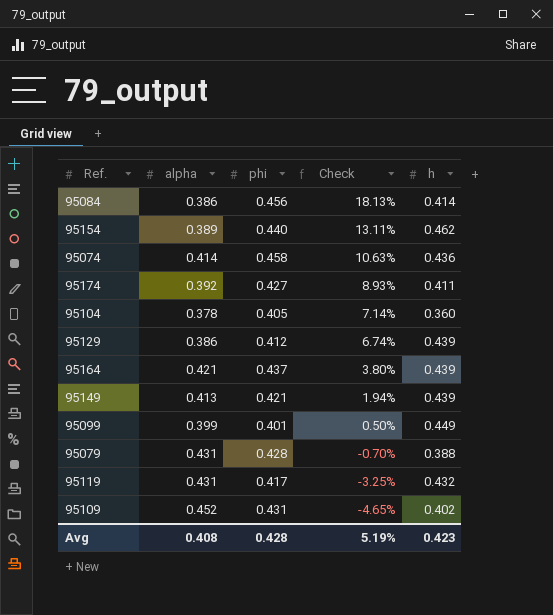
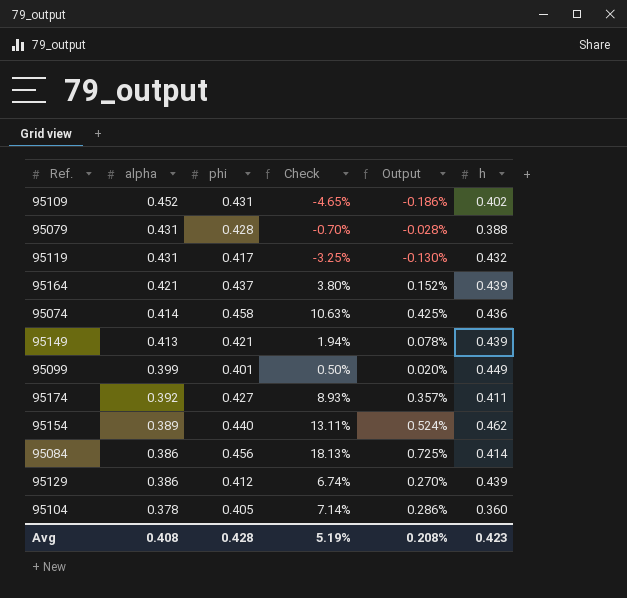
row order: Check descending -> alpha descending
column Output | formula: none -> [Check] * 0.04

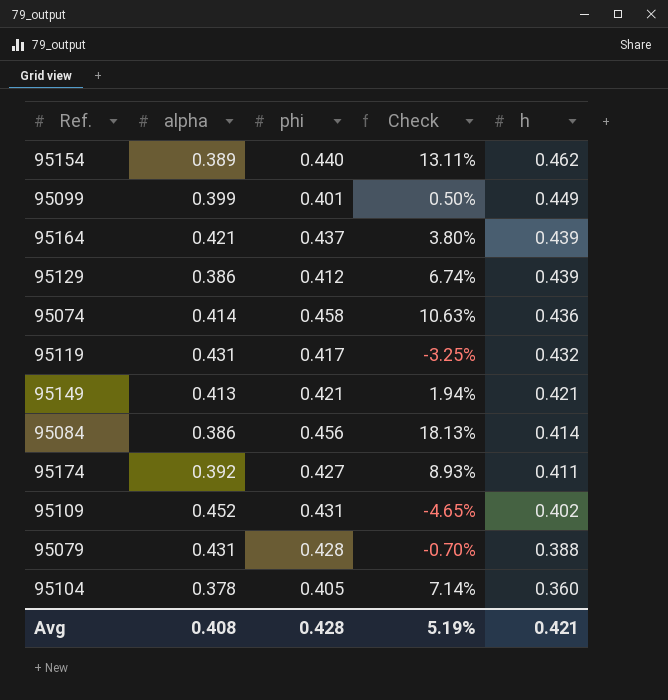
row order: alpha descending -> h descending
column Output | formula: [Check] * 0.04 -> none
95149 | h: 0.439 -> 0.421
Avg | h: 0.423 -> 0.421

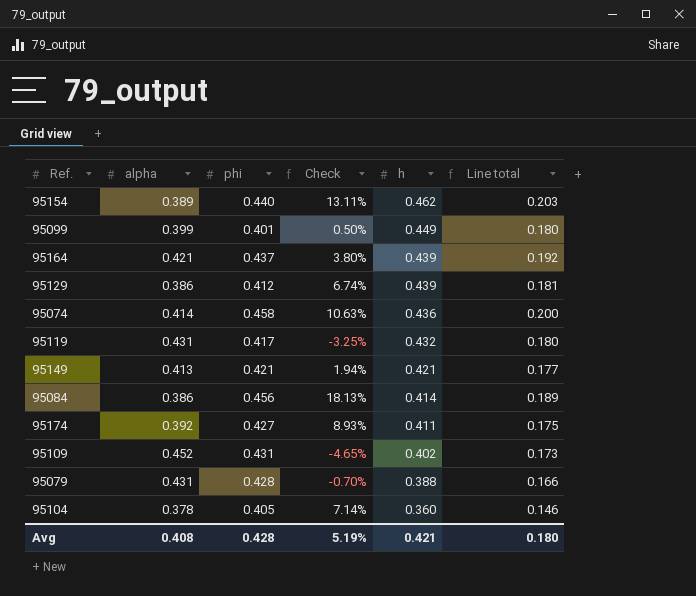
column Line total | formula: none -> [phi] * [h]

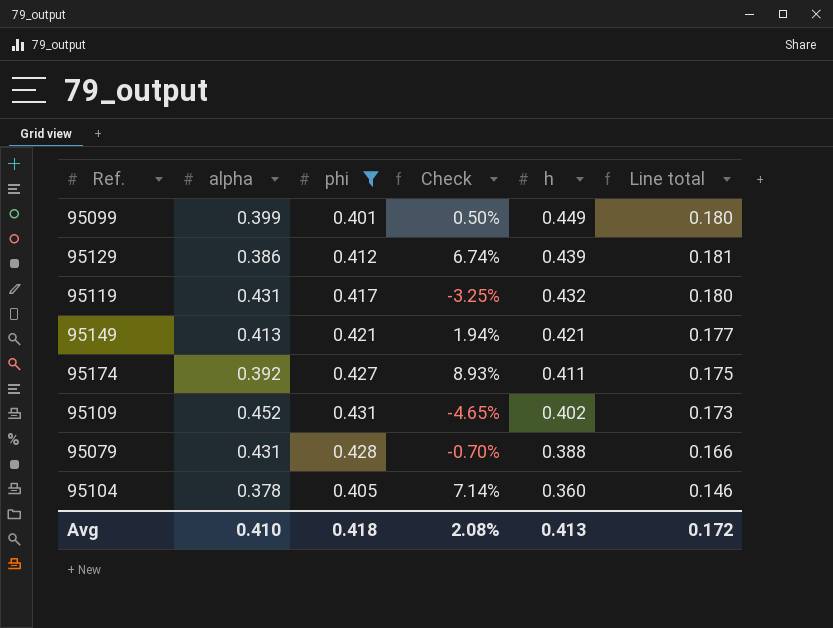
filter: none -> phi <= 0.431
Avg | alpha: 0.408 -> 0.410
Avg | phi: 0.428 -> 0.418
Avg | Check: 5.19% -> 2.08%
Avg | h: 0.421 -> 0.413
Avg | Line total: 0.180 -> 0.172

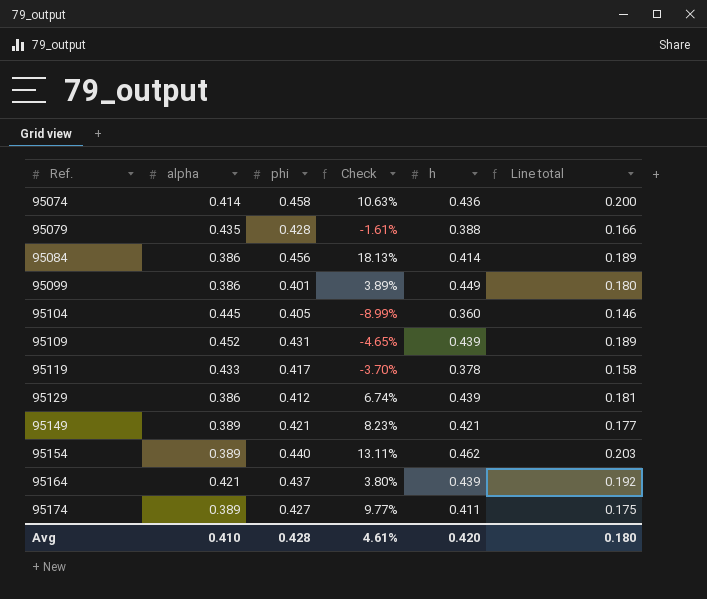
filter: phi <= 0.431 -> none
row order: h descending -> Ref. ascending
95079 | alpha: 0.431 -> 0.435
95079 | Check: -0.70% -> -1.61%
95099 | alpha: 0.399 -> 0.386
95099 | Check: 0.50% -> 3.89%
95104 | alpha: 0.378 -> 0.445
95104 | Check: 7.14% -> -8.99%
95109 | h: 0.402 -> 0.439
95109 | Line total: 0.173 -> 0.189
95119 | alpha: 0.431 -> 0.433
95119 | Check: -3.25% -> -3.70%
95119 | h: 0.432 -> 0.378
95119 | Line total: 0.180 -> 0.158
95149 | alpha: 0.413 -> 0.389
95149 | Check: 1.94% -> 8.23%
95174 | alpha: 0.392 -> 0.389
95174 | Check: 8.93% -> 9.77%
Avg | phi: 0.418 -> 0.428
Avg | Check: 2.08% -> 4.61%
Avg | h: 0.413 -> 0.420
Avg | Line total: 0.172 -> 0.180

